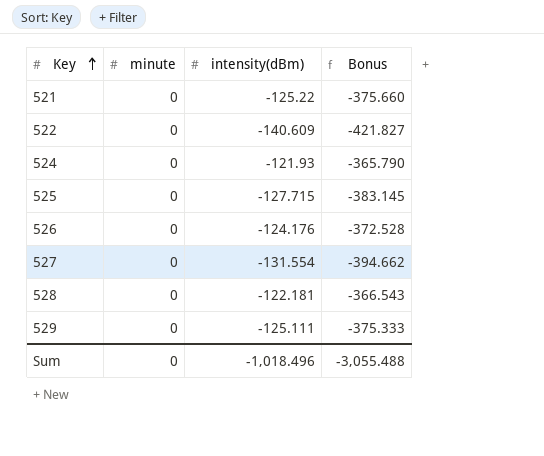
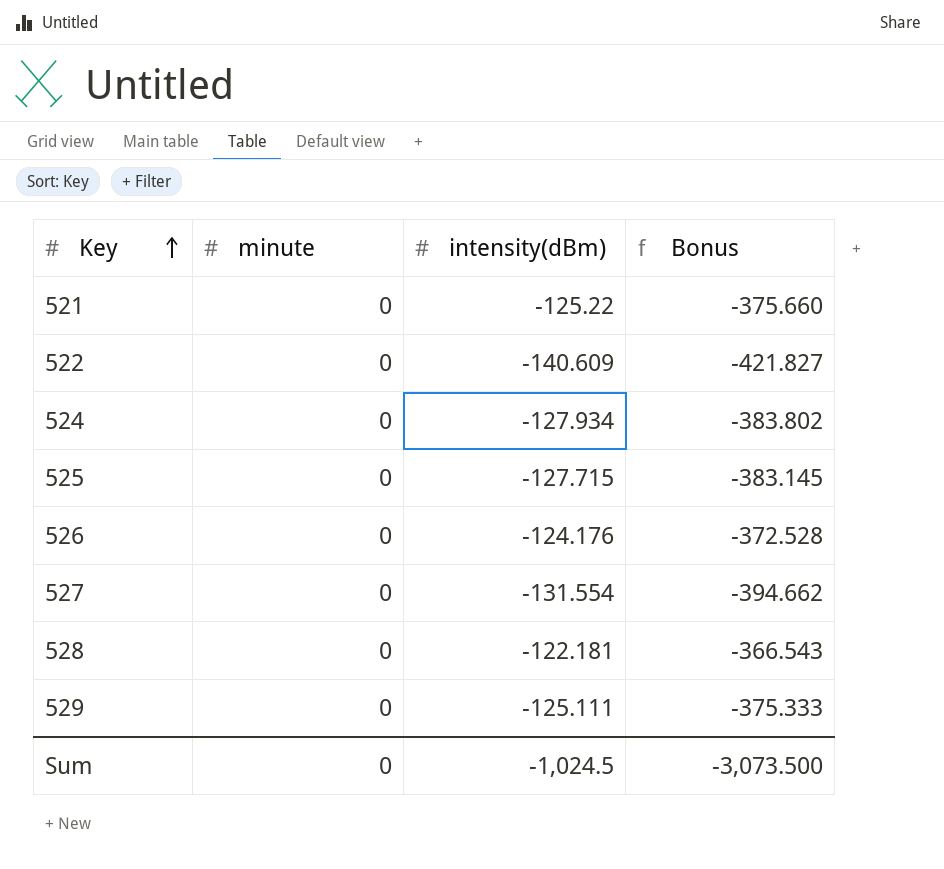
524 | intensity(dBm): -121.93 -> -127.934
524 | Bonus: -365.790 -> -383.802
Sum | intensity(dBm): -1,018.496 -> -1,024.5
Sum | Bonus: -3,055.488 -> -3,073.500

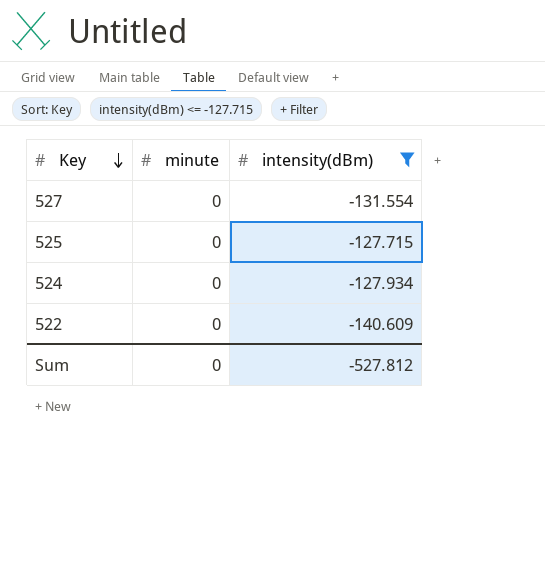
filter: none -> intensity(dBm) <= -127.715
row order: Key ascending -> Key descending
column Bonus | formula: [intensity(dBm)] * 3 -> none
Sum | intensity(dBm): -1,024.5 -> -527.812

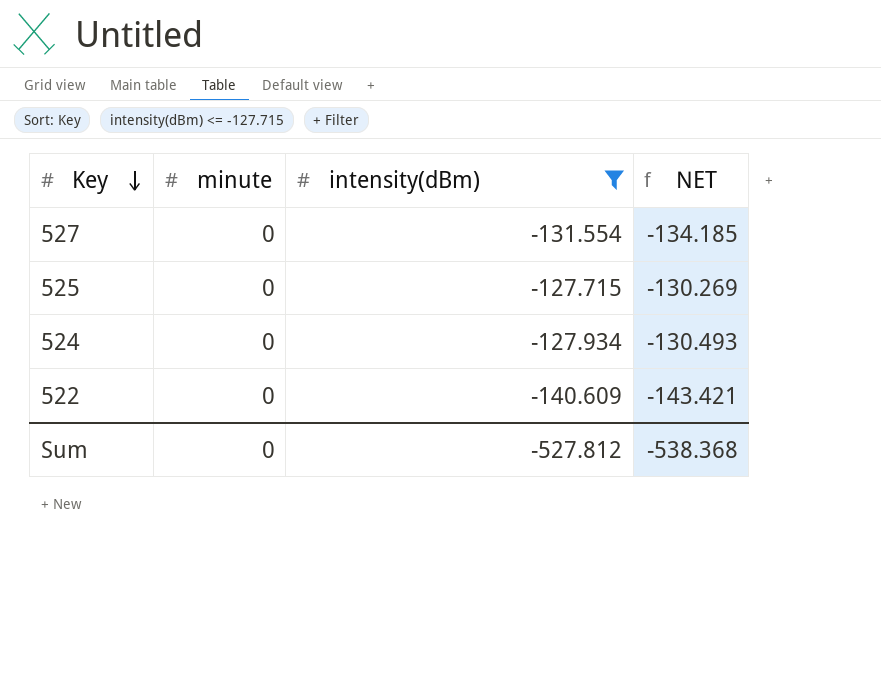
column NET | formula: none -> [intensity(dBm)] * 1.02

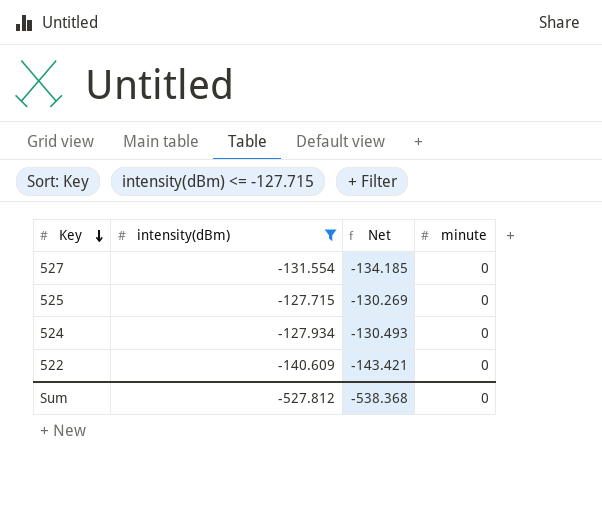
column name: NET -> Net
column minute | position: 2 -> 4

